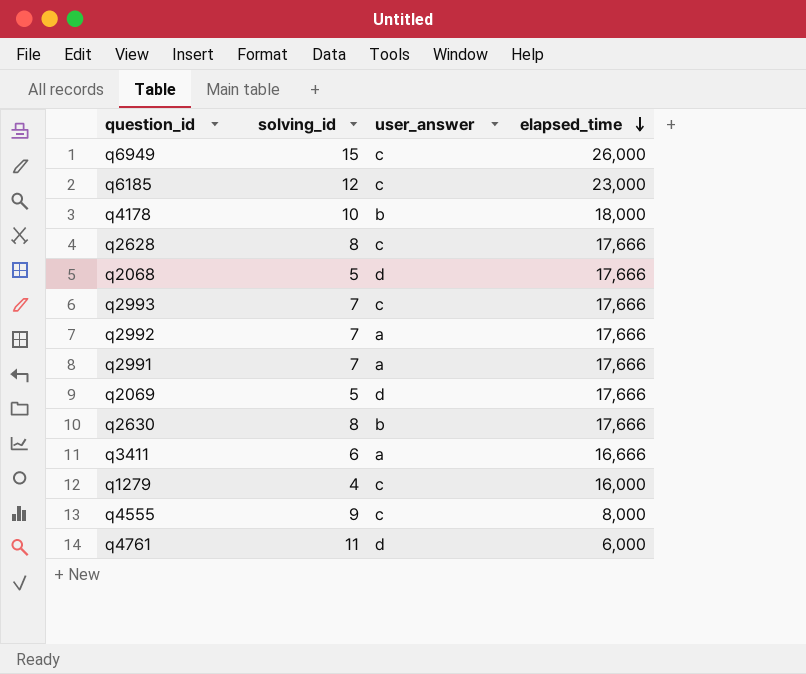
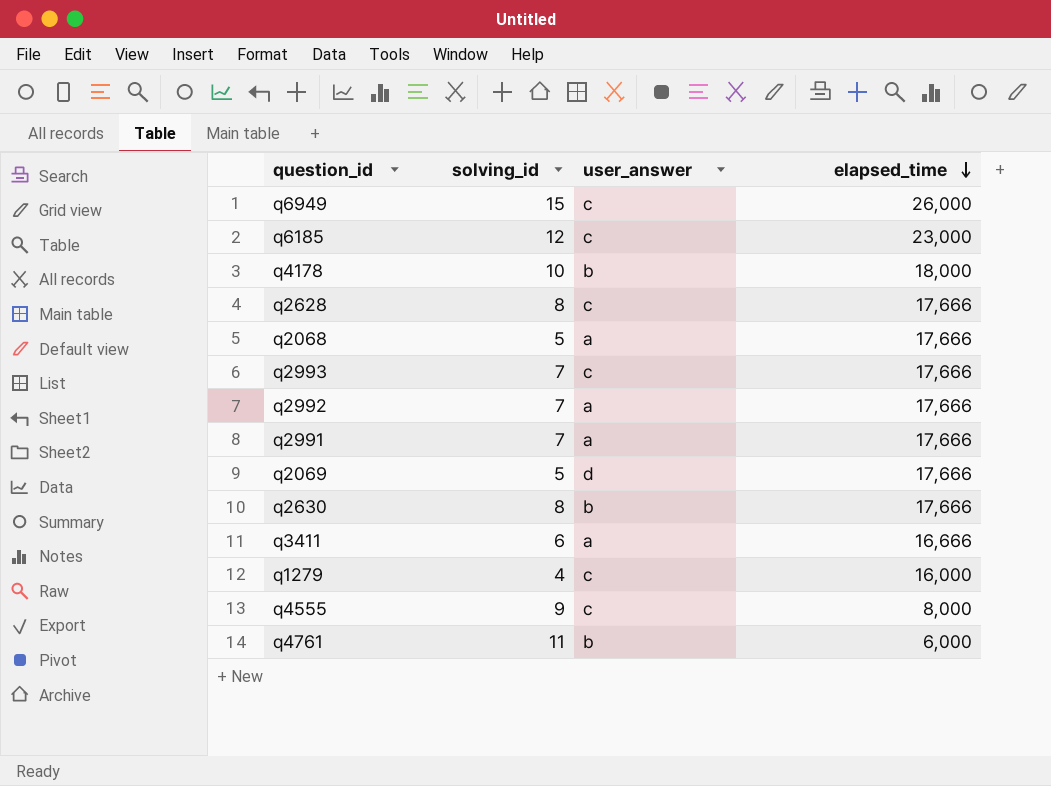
q2068 | user_answer: d -> a
q4761 | user_answer: d -> b

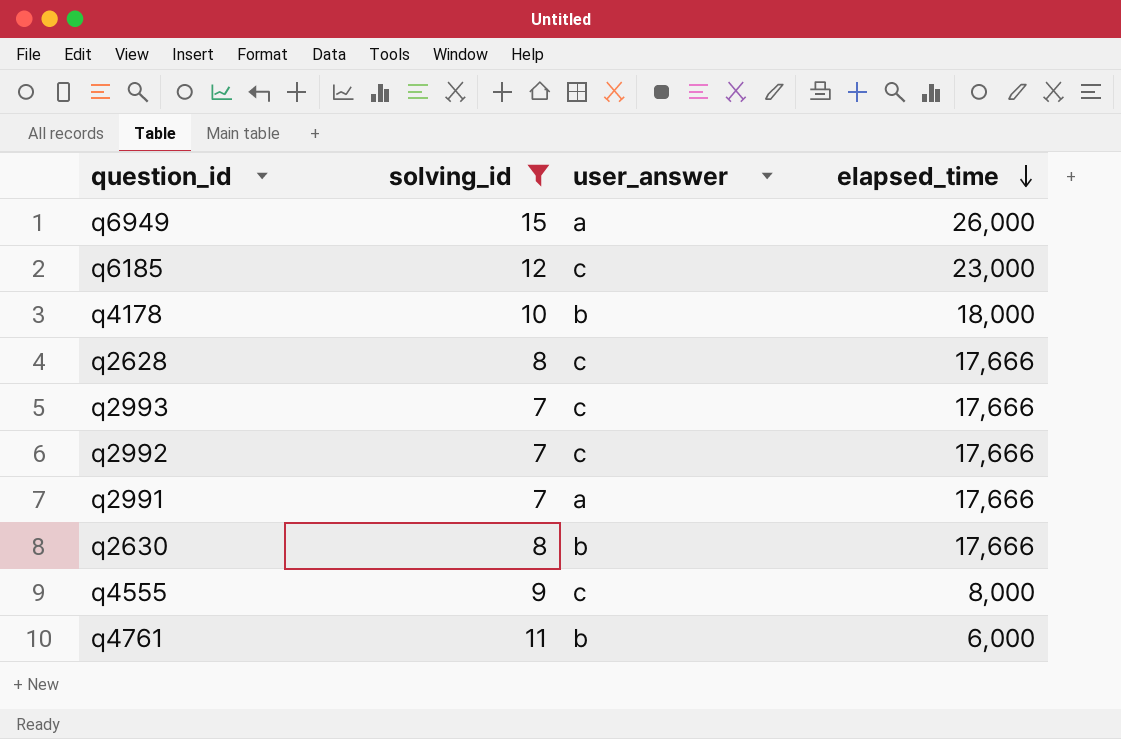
filter: none -> solving_id >= 7
q6949 | user_answer: c -> a
q2992 | user_answer: a -> c

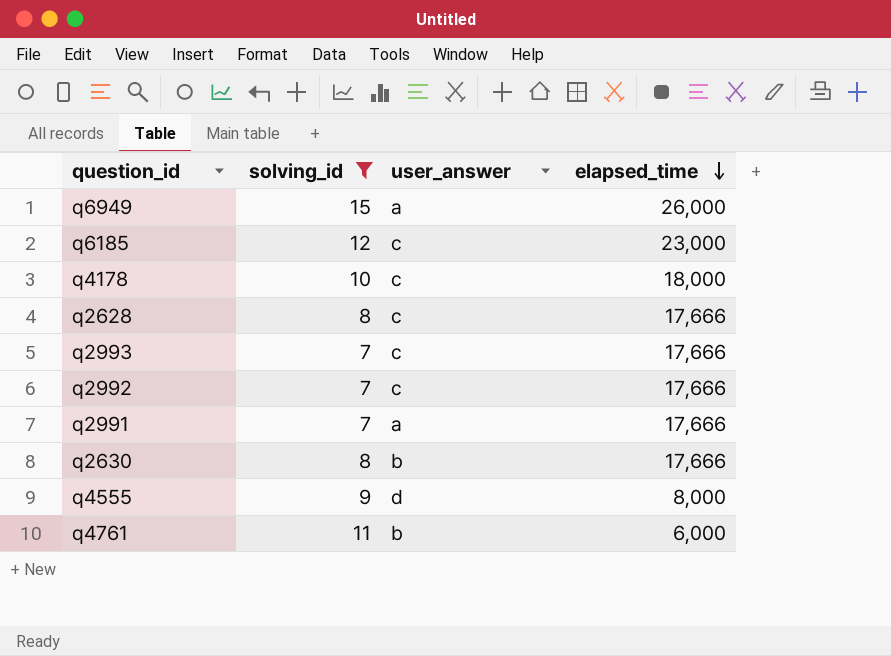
q4178 | user_answer: b -> c
q4555 | user_answer: c -> d

